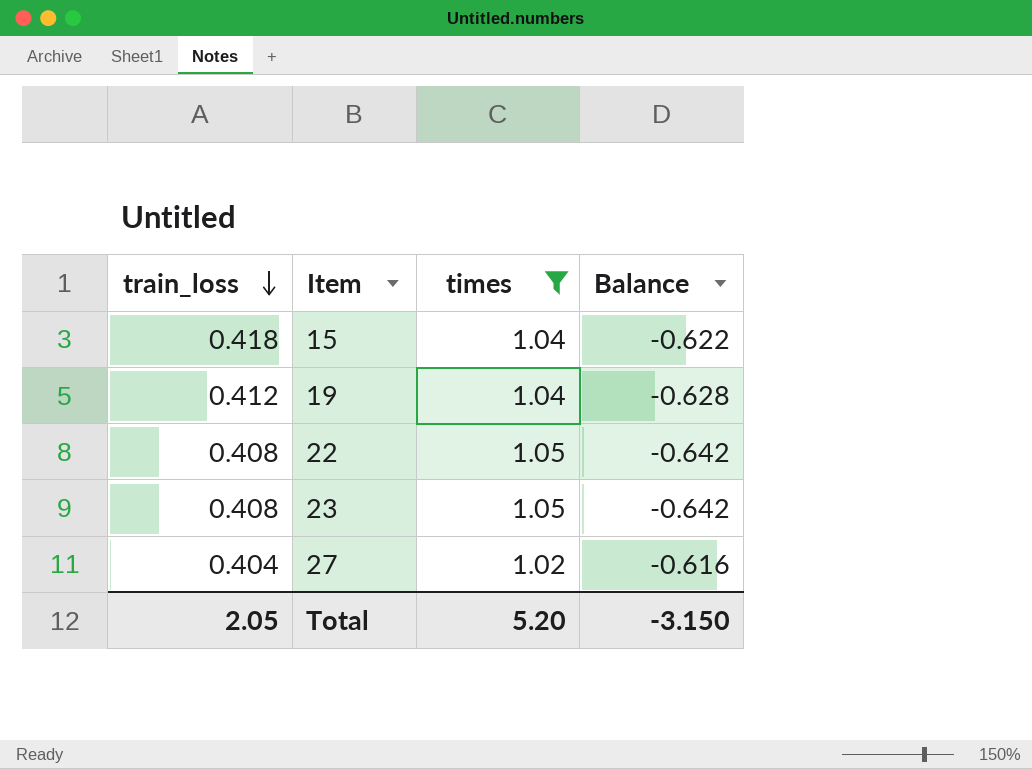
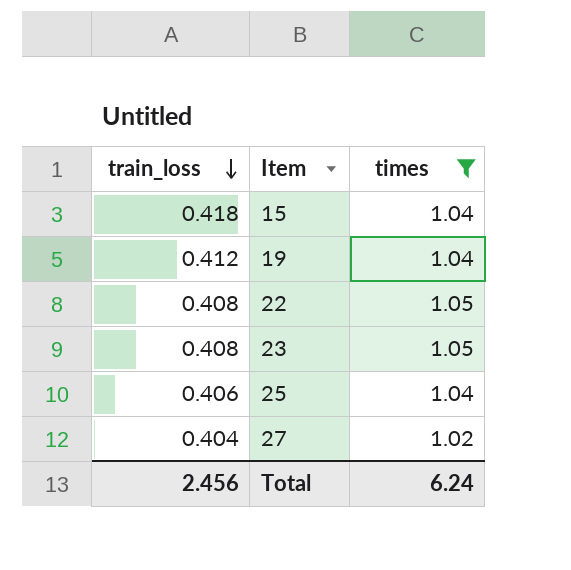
column Balance | formula: [train_loss] - [times] -> none
row 25: none -> 0.406 | 1.04
Total | train_loss: 2.05 -> 2.456
Total | times: 5.20 -> 6.24

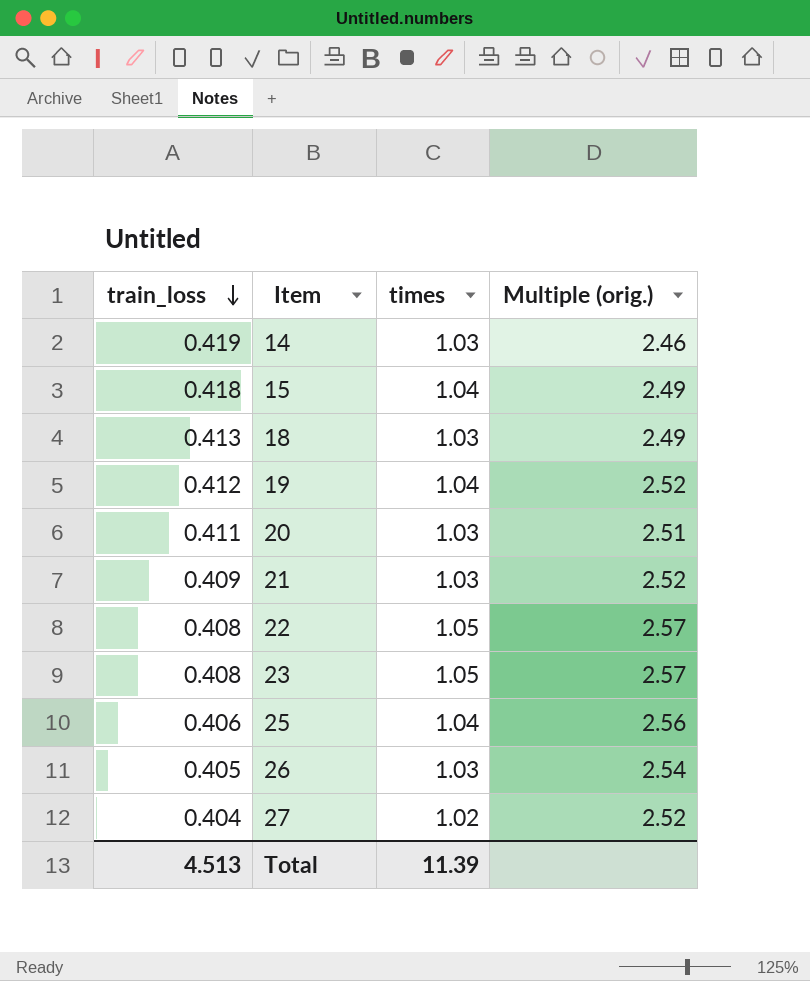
filter: times != 1.03 -> none
column Multiple (orig.) | formula: none -> [times] / [train_loss]
Total | train_loss: 2.456 -> 4.513
Total | times: 6.24 -> 11.39

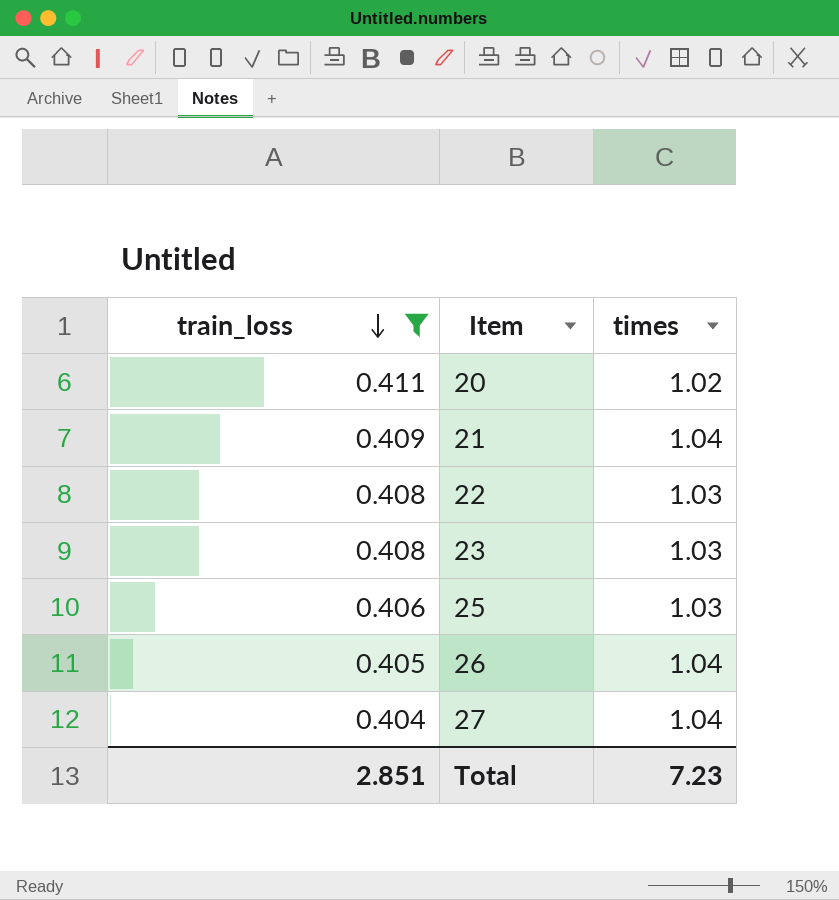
filter: none -> train_loss <= 0.411
column Multiple (orig.) | formula: [times] / [train_loss] -> none
20 | times: 1.03 -> 1.02
21 | times: 1.03 -> 1.04
22 | times: 1.05 -> 1.03
23 | times: 1.05 -> 1.03
25 | times: 1.04 -> 1.03
26 | times: 1.03 -> 1.04
27 | times: 1.02 -> 1.04
Total | train_loss: 4.513 -> 2.851
Total | times: 11.39 -> 7.23

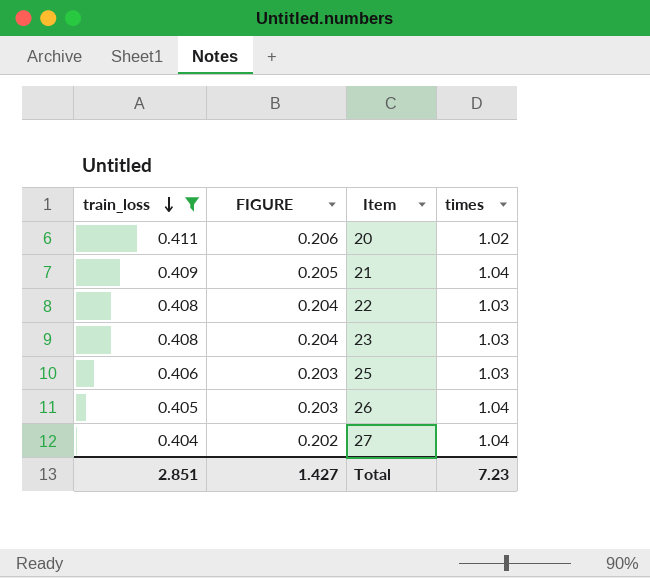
column FIGURE | formula: none -> [train_loss] * 0.5

